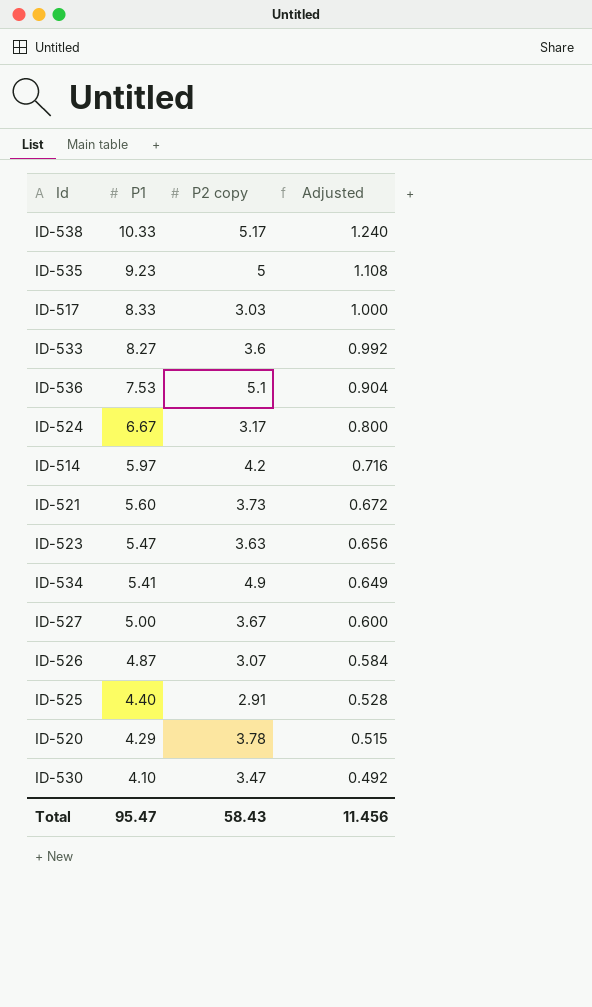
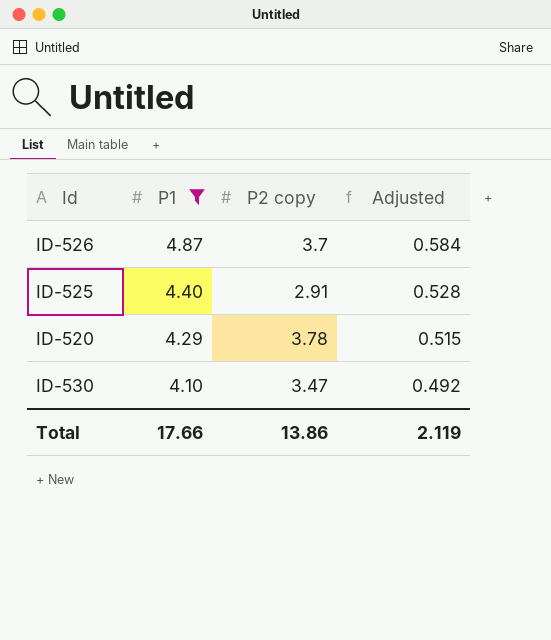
filter: none -> P1 <= 4.87
ID-526 | P2 copy: 3.07 -> 3.7
Total | P1: 95.47 -> 17.66
Total | P2 copy: 58.43 -> 13.86
Total | Adjusted: 11.456 -> 2.119

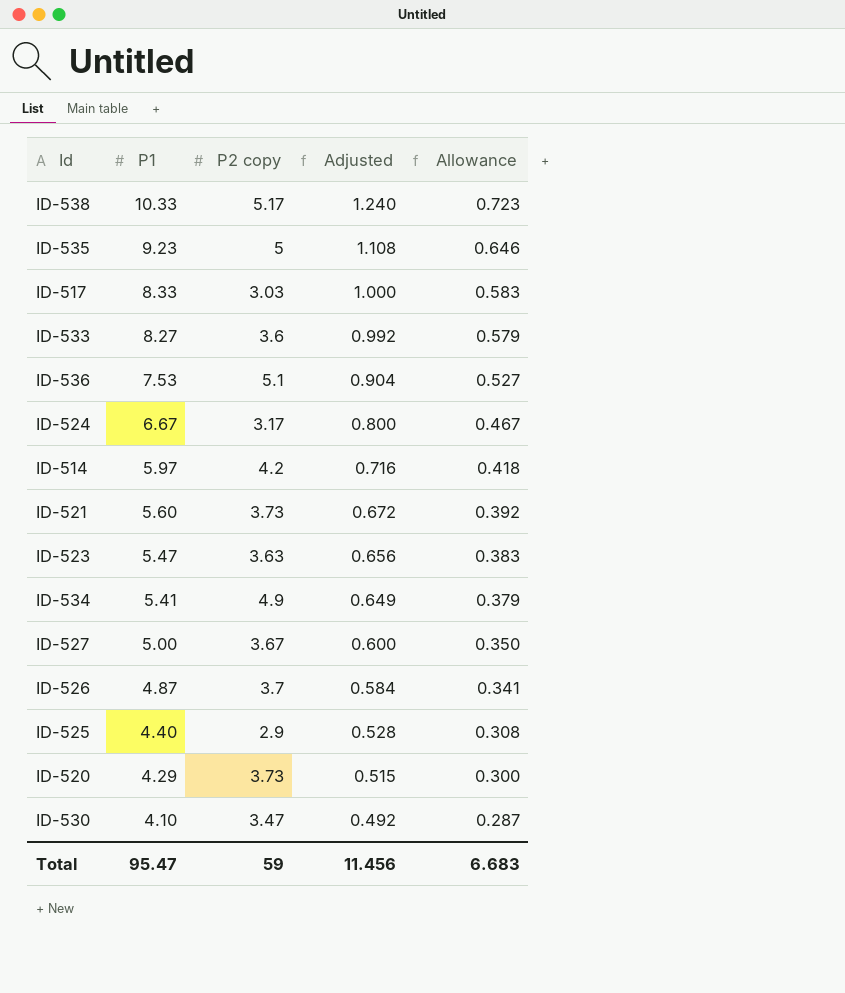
filter: P1 <= 4.87 -> none
column Allowance | formula: none -> [P1] * 0.07
ID-525 | P2 copy: 2.91 -> 2.9
ID-520 | P2 copy: 3.78 -> 3.73
Total | P1: 17.66 -> 95.47
Total | P2 copy: 13.86 -> 59
Total | Adjusted: 2.119 -> 11.456

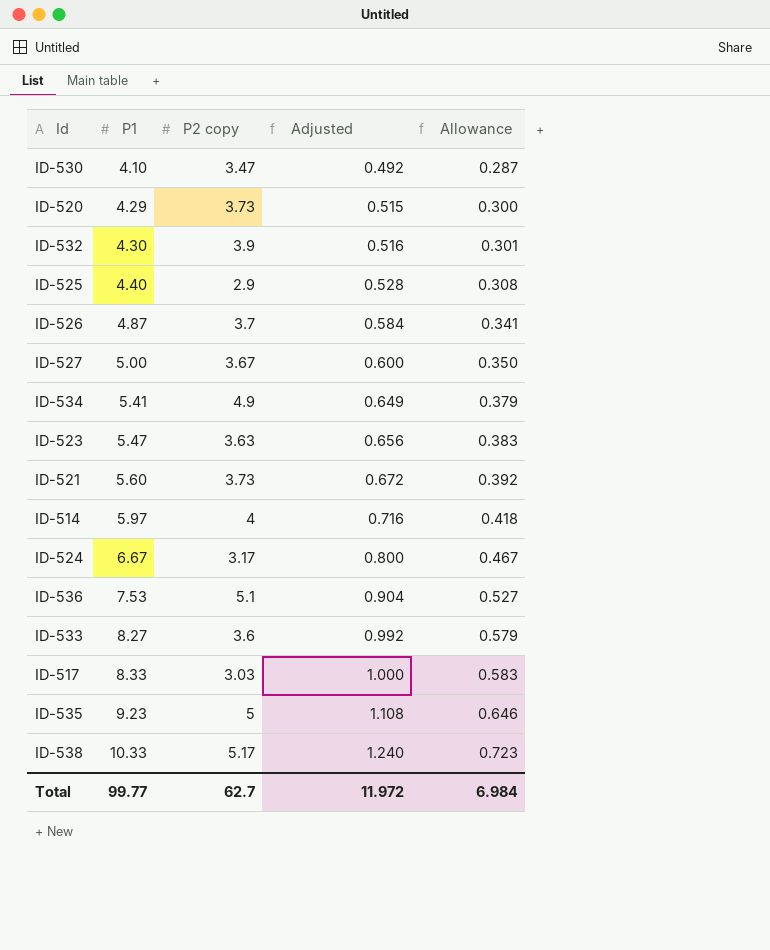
row order: P1 descending -> P1 ascending
row ID-532: none -> 4.30 | 3.9 | 0.516 | 0.301
ID-514 | P2 copy: 4.2 -> 4
Total | P1: 95.47 -> 99.77
Total | P2 copy: 59 -> 62.7
Total | Adjusted: 11.456 -> 11.972
Total | Allowance: 6.683 -> 6.984

